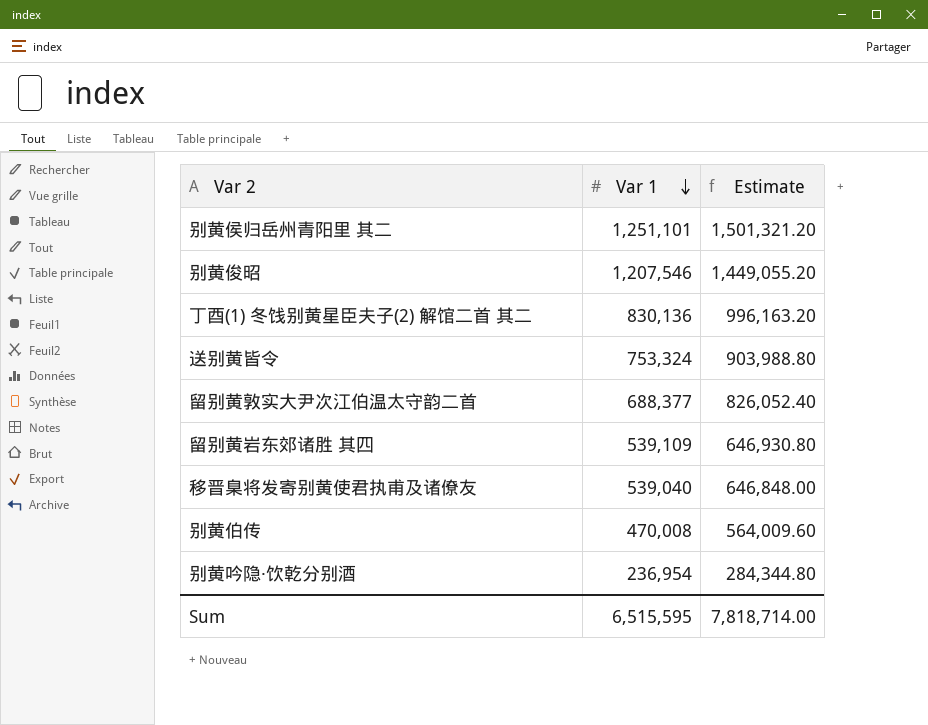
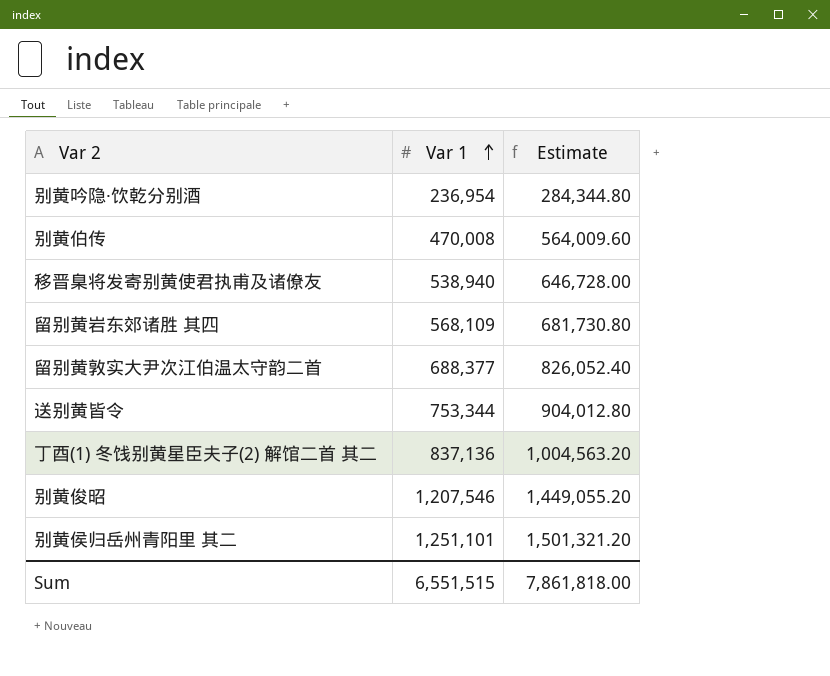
row order: Var 1 descending -> Var 1 ascending
移晋臬将发寄别黄使君执甫及诸僚友 | Var 1: 539,040 -> 538,940
移晋臬将发寄别黄使君执甫及诸僚友 | Estimate: 646,848.00 -> 646,728.00
留别黄岩东郊诸胜 其四 | Var 1: 539,109 -> 568,109
留别黄岩东郊诸胜 其四 | Estimate: 646,930.80 -> 681,730.80
送别黄皆令 | Var 1: 753,324 -> 753,344
送别黄皆令 | Estimate: 903,988.80 -> 904,012.80
丁酉(1) 冬饯别黄星臣夫子(2) 解馆二首 其二 | Var 1: 830,136 -> 837,136
丁酉(1) 冬饯别黄星臣夫子(2) 解馆二首 其二 | Estimate: 996,163.20 -> 1,004,563.20
Sum | Var 1: 6,515,595 -> 6,551,515
Sum | Estimate: 7,818,714.00 -> 7,861,818.00

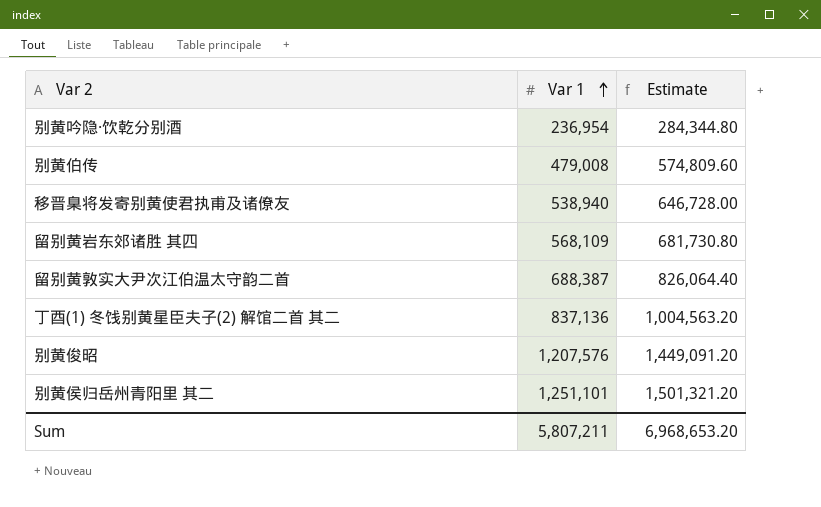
row 送别黄皆令: 753,344 | 904,012.80 -> none
别黄伯传 | Var 1: 470,008 -> 479,008
别黄伯传 | Estimate: 564,009.60 -> 574,809.60
留别黄敦实大尹次江伯温太守韵二首 | Var 1: 688,377 -> 688,387
留别黄敦实大尹次江伯温太守韵二首 | Estimate: 826,052.40 -> 826,064.40
别黄俊昭 | Var 1: 1,207,546 -> 1,207,576
别黄俊昭 | Estimate: 1,449,055.20 -> 1,449,091.20
Sum | Var 1: 6,551,515 -> 5,807,211
Sum | Estimate: 7,861,818.00 -> 6,968,653.20

